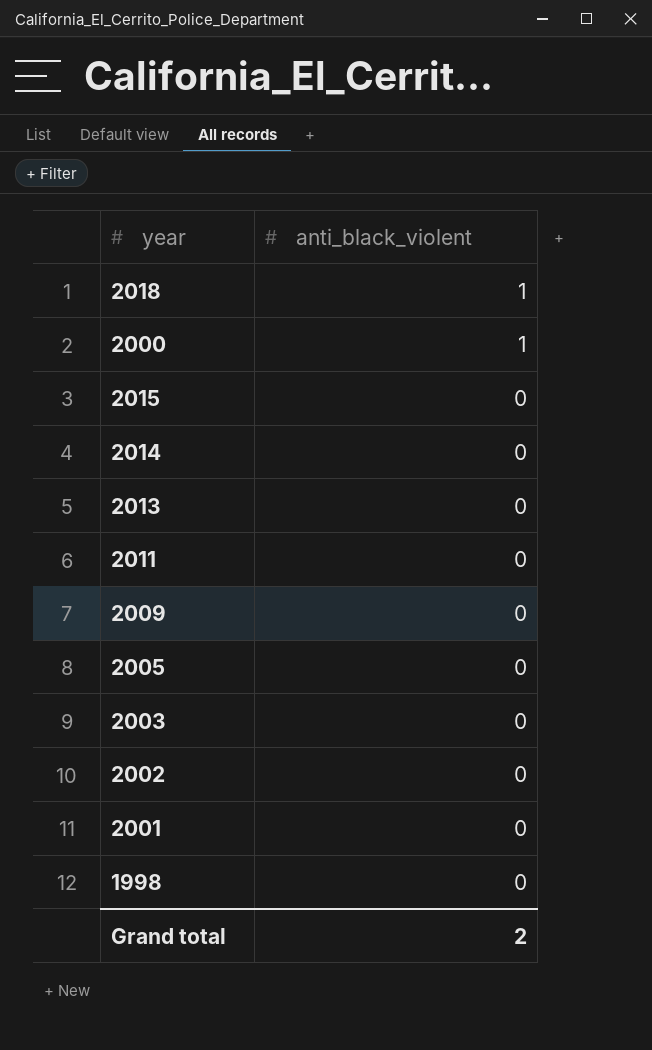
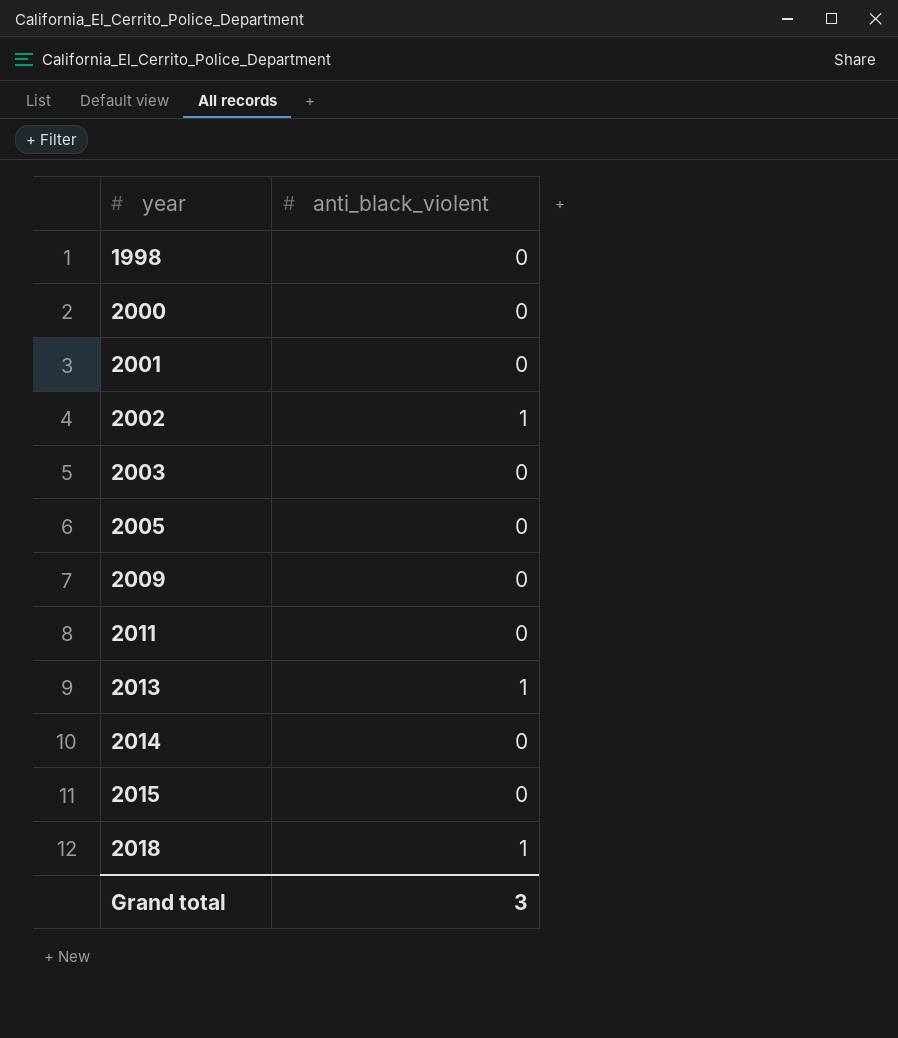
row order: anti_black_violent descending -> year ascending
2000 | anti_black_violent: 1 -> 0
2002 | anti_black_violent: 0 -> 1
2013 | anti_black_violent: 0 -> 1
Grand total | anti_black_violent: 2 -> 3

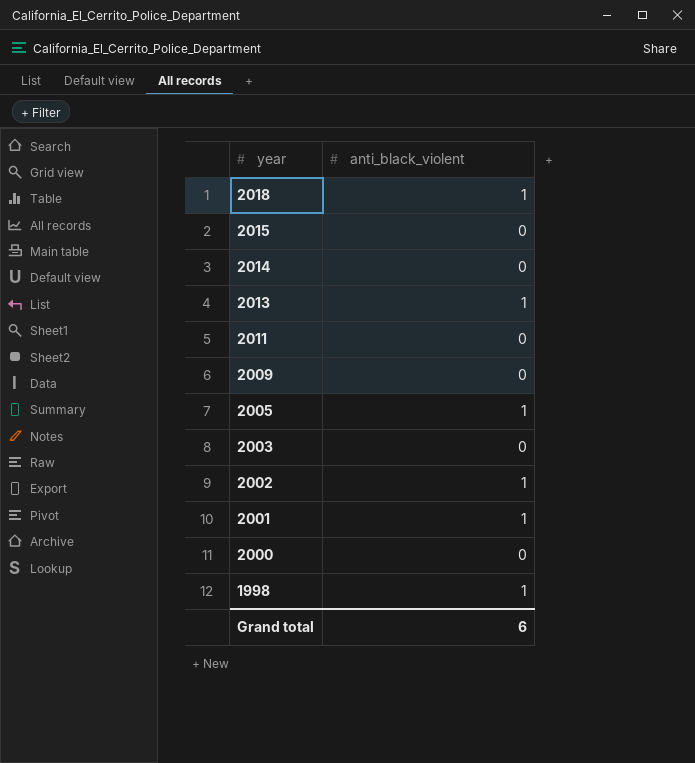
row order: year ascending -> year descending
2005 | anti_black_violent: 0 -> 1
2001 | anti_black_violent: 0 -> 1
1998 | anti_black_violent: 0 -> 1
Grand total | anti_black_violent: 3 -> 6

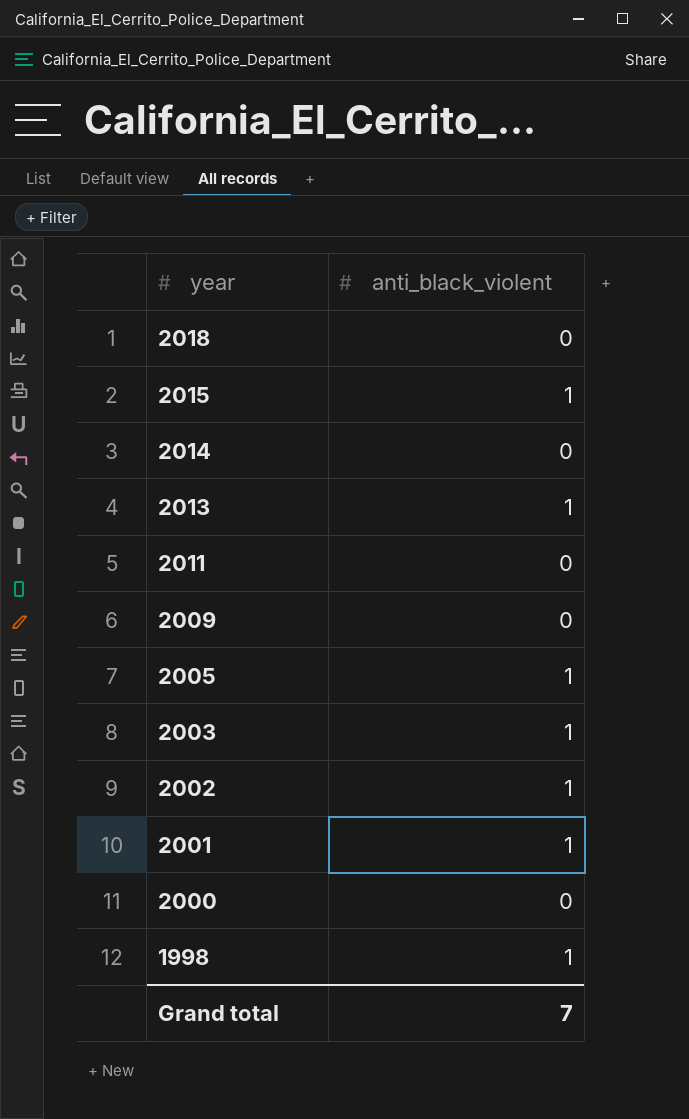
2018 | anti_black_violent: 1 -> 0
2015 | anti_black_violent: 0 -> 1
2003 | anti_black_violent: 0 -> 1
Grand total | anti_black_violent: 6 -> 7

